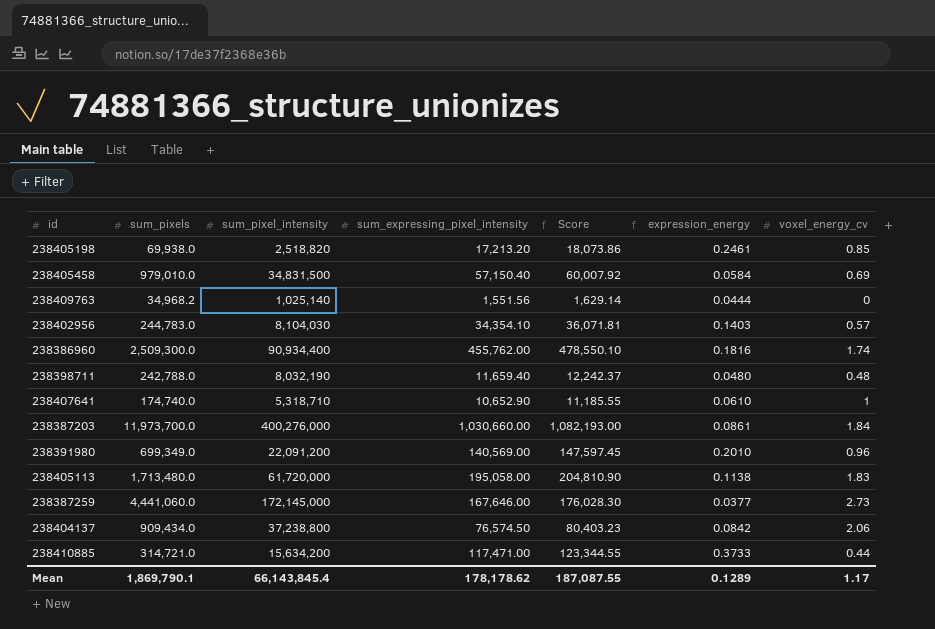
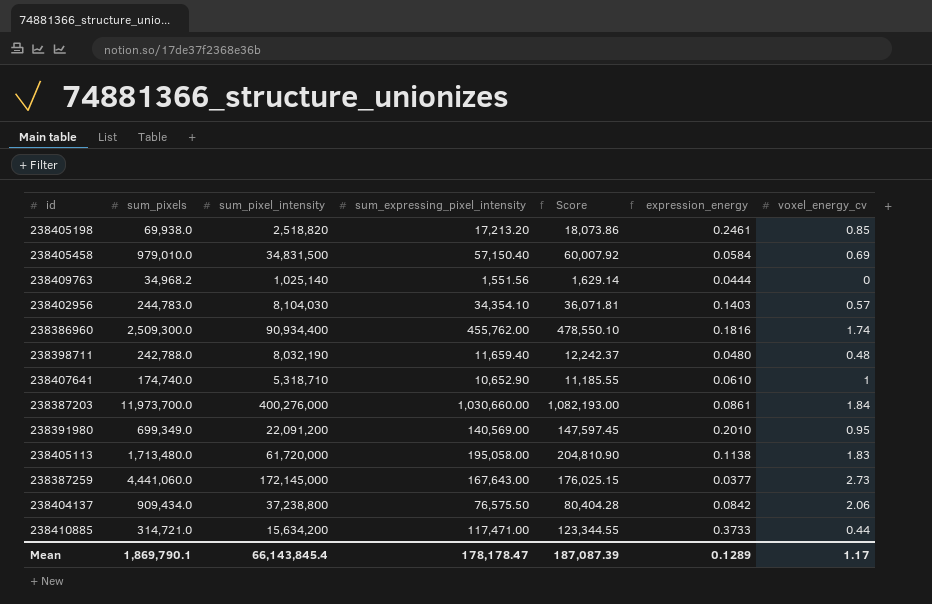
238391980 | voxel_energy_cv: 0.96 -> 0.95
238387259 | sum_expressing_pixel_intensity: 167,646.00 -> 167,643.00
238387259 | Score: 176,028.30 -> 176,025.15
238404137 | sum_expressing_pixel_intensity: 76,574.50 -> 76,575.50
238404137 | Score: 80,403.23 -> 80,404.28
Mean | sum_expressing_pixel_intensity: 178,178.62 -> 178,178.47
Mean | Score: 187,087.55 -> 187,087.39

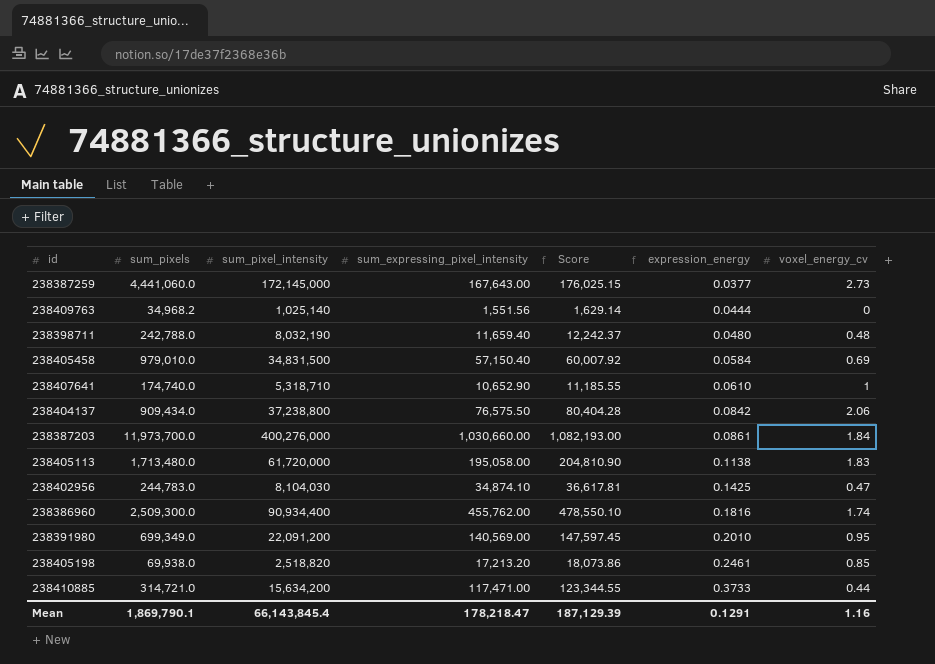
row order: none -> expression_energy ascending
238402956 | sum_expressing_pixel_intensity: 34,354.10 -> 34,874.10
238402956 | Score: 36,071.81 -> 36,617.81
238402956 | expression_energy: 0.1403 -> 0.1425
238402956 | voxel_energy_cv: 0.57 -> 0.47
Mean | sum_expressing_pixel_intensity: 178,178.47 -> 178,218.47
Mean | Score: 187,087.39 -> 187,129.39
Mean | expression_energy: 0.1289 -> 0.1291
Mean | voxel_energy_cv: 1.17 -> 1.16

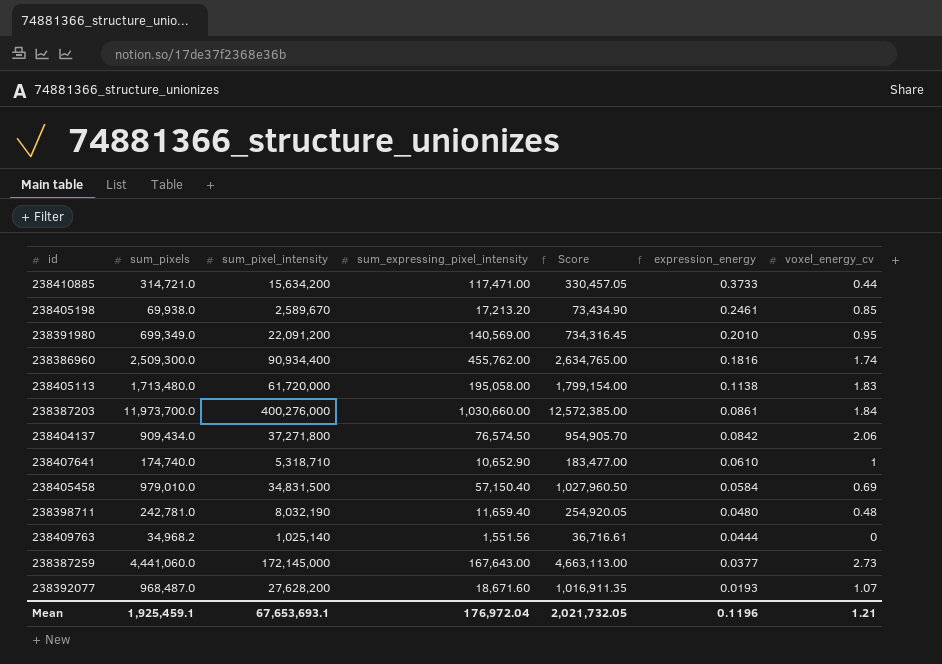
row order: expression_energy ascending -> expression_energy descending
column Score | formula: [sum_expressing_pixel_intensity] * 1.05 -> [sum_pixels] * 1.05
row 238402956: 244,783.0 | 8,104,030 | 34,874.10 | 36,617.81 | 0.1425 | 0.47 -> none
238405198 | sum_pixel_intensity: 2,518,820 -> 2,589,670
238404137 | sum_pixel_intensity: 37,238,800 -> 37,271,800
238404137 | sum_expressing_pixel_intensity: 76,575.50 -> 76,574.50
238398711 | sum_pixels: 242,788.0 -> 242,781.0
row 238392077: none -> 968,487.0 | 27,628,200 | 18,671.60 | 1,016,911.35 | 0.0193 | 1.07
Mean | sum_pixels: 1,869,790.1 -> 1,925,459.1
Mean | sum_pixel_intensity: 66,143,845.4 -> 67,653,693.1
Mean | sum_expressing_pixel_intensity: 178,218.47 -> 176,972.04
Mean | Score: 187,129.39 -> 2,021,732.05
Mean | expression_energy: 0.1291 -> 0.1196
Mean | voxel_energy_cv: 1.16 -> 1.21

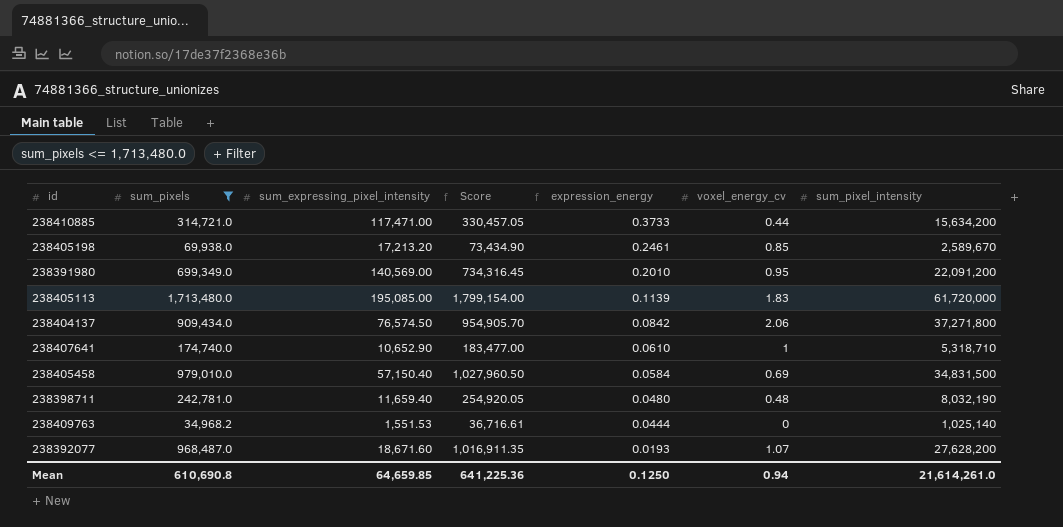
filter: none -> sum_pixels <= 1,713,480.0
column sum_pixel_intensity | position: 3 -> 7
238405113 | sum_expressing_pixel_intensity: 195,058.00 -> 195,085.00
238405113 | expression_energy: 0.1138 -> 0.1139
238409763 | sum_expressing_pixel_intensity: 1,551.56 -> 1,551.53
Mean | sum_pixels: 1,925,459.1 -> 610,690.8
Mean | sum_expressing_pixel_intensity: 176,972.04 -> 64,659.85
Mean | Score: 2,021,732.05 -> 641,225.36
Mean | expression_energy: 0.1196 -> 0.1250
Mean | voxel_energy_cv: 1.21 -> 0.94
Mean | sum_pixel_intensity: 67,653,693.1 -> 21,614,261.0

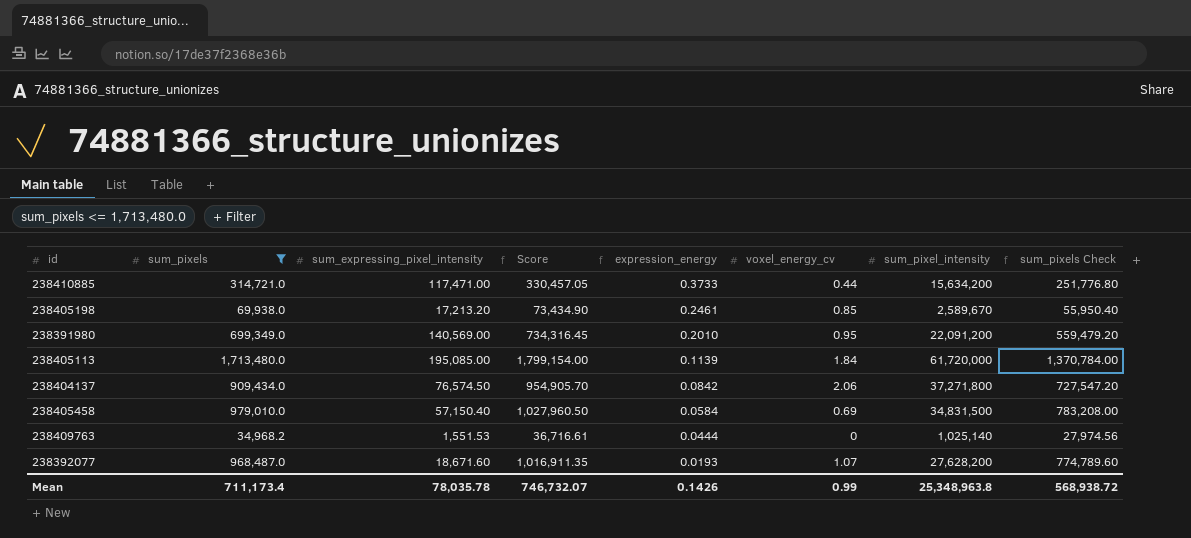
column sum_pixels Check | formula: none -> [sum_pixels] * 0.8
row 238407641: 174,740.0 | 10,652.90 | 183,477.00 | 0.0610 | 1 | 5,318,710 -> none
row 238398711: 242,781.0 | 11,659.40 | 254,920.05 | 0.0480 | 0.48 | 8,032,190 -> none
238405113 | voxel_energy_cv: 1.83 -> 1.84
Mean | sum_pixels: 610,690.8 -> 711,173.4
Mean | sum_expressing_pixel_intensity: 64,659.85 -> 78,035.78
Mean | Score: 641,225.36 -> 746,732.07
Mean | expression_energy: 0.1250 -> 0.1426
Mean | voxel_energy_cv: 0.94 -> 0.99
Mean | sum_pixel_intensity: 21,614,261.0 -> 25,348,963.8

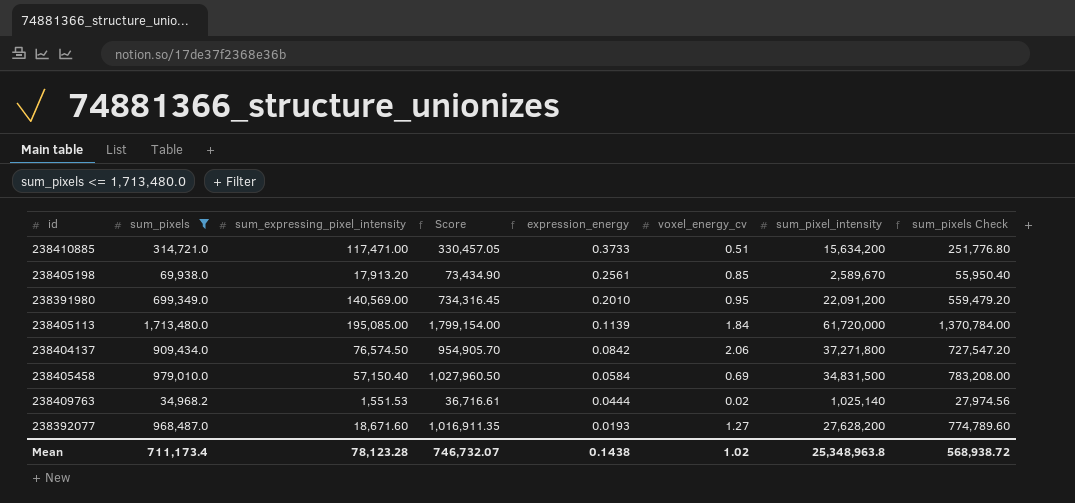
238410885 | voxel_energy_cv: 0.44 -> 0.51
238405198 | sum_expressing_pixel_intensity: 17,213.20 -> 17,913.20
238405198 | expression_energy: 0.2461 -> 0.2561
238409763 | voxel_energy_cv: 0 -> 0.02
238392077 | voxel_energy_cv: 1.07 -> 1.27
Mean | sum_expressing_pixel_intensity: 78,035.78 -> 78,123.28
Mean | expression_energy: 0.1426 -> 0.1438
Mean | voxel_energy_cv: 0.99 -> 1.02

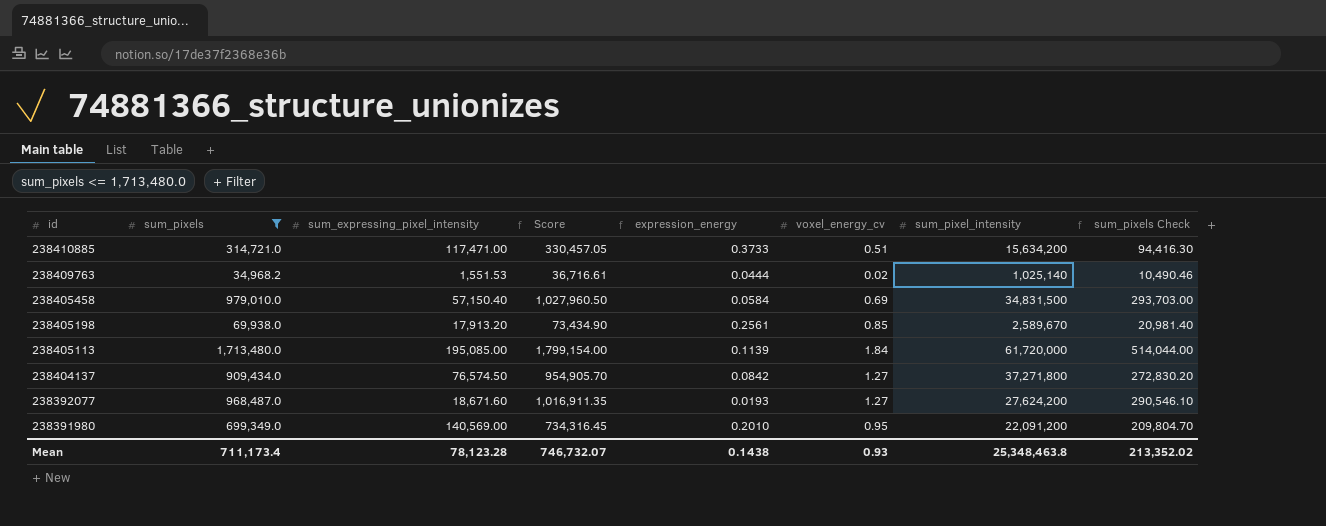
row order: expression_energy descending -> id descending
column sum_pixels Check | formula: [sum_pixels] * 0.8 -> [sum_pixels] * 0.3
238404137 | voxel_energy_cv: 2.06 -> 1.27
238392077 | sum_pixel_intensity: 27,628,200 -> 27,624,200
Mean | voxel_energy_cv: 1.02 -> 0.93
Mean | sum_pixel_intensity: 25,348,963.8 -> 25,348,463.8
Mean | sum_pixels Check: 568,938.72 -> 213,352.02

